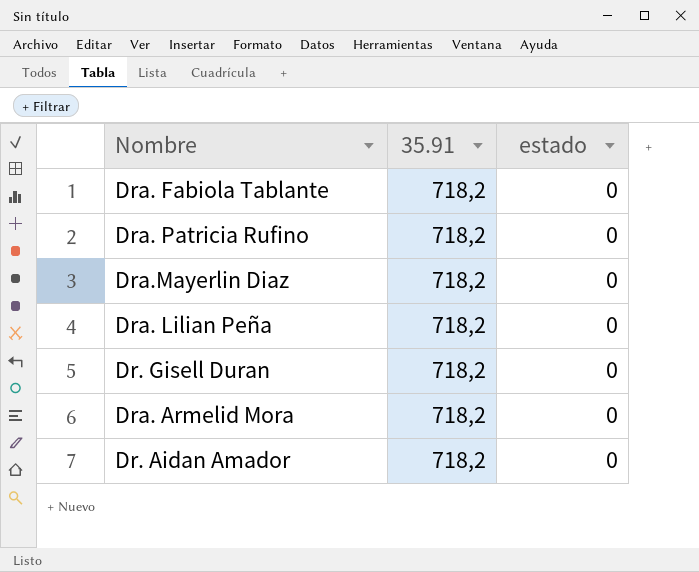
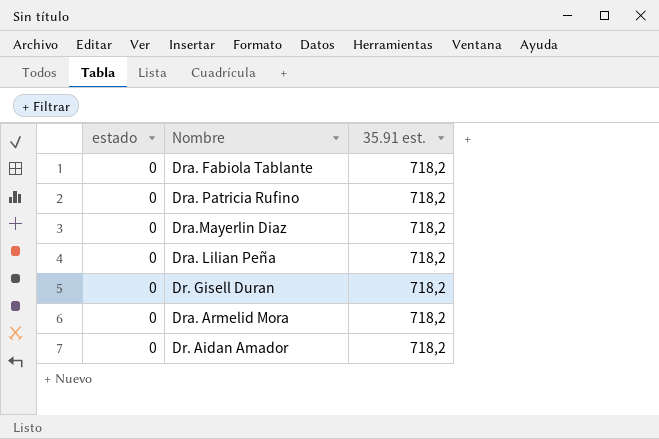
column estado | position: 3 -> 1
column name: 35.91 -> 35.91 est.

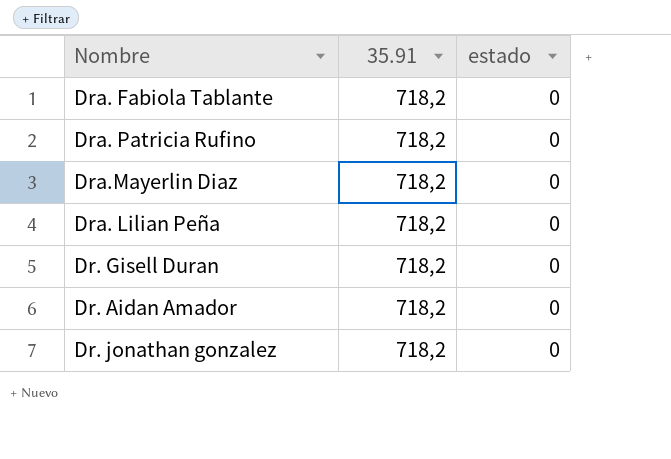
column name: 35.91 est. -> 35.91
column estado | position: 1 -> 3
row Dra. Armelid Mora: 0 | 718,2 -> none
row Dr. jonathan gonzalez: none -> 718,2 | 0

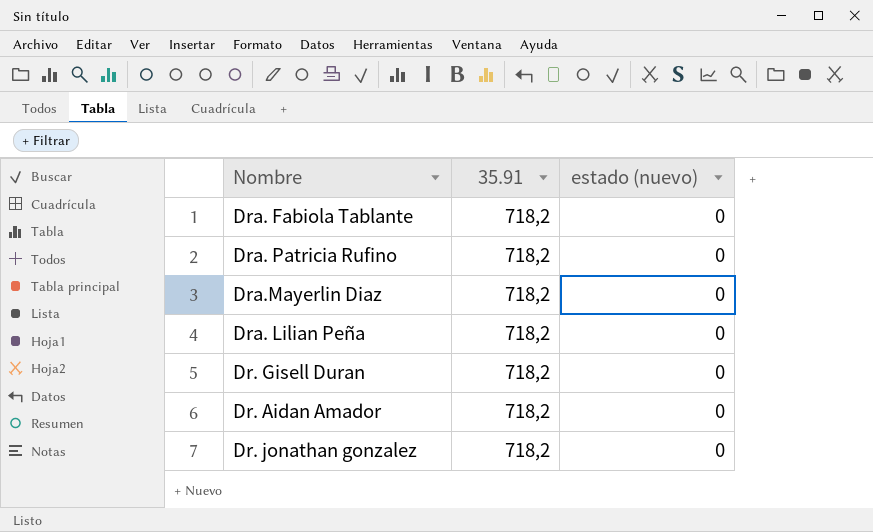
column name: estado -> estado (nuevo)

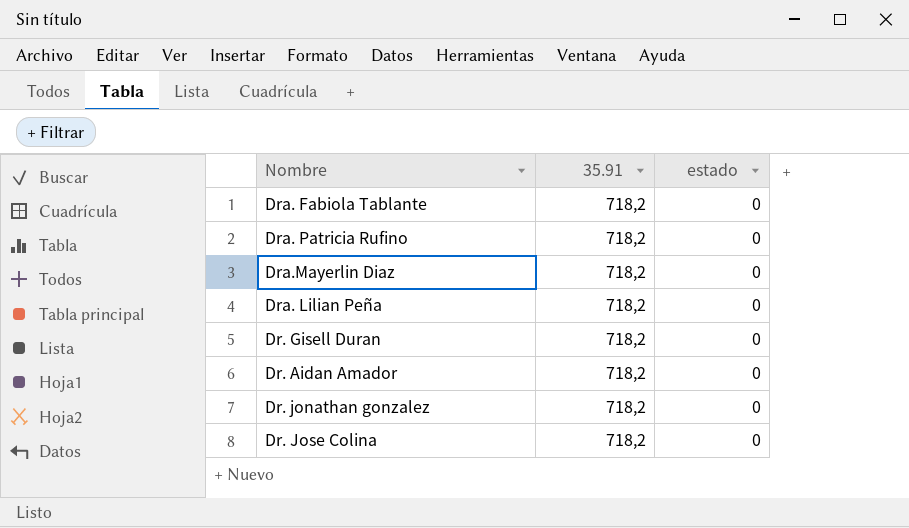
column name: estado (nuevo) -> estado
row Dr. Jose Colina: none -> 718,2 | 0

